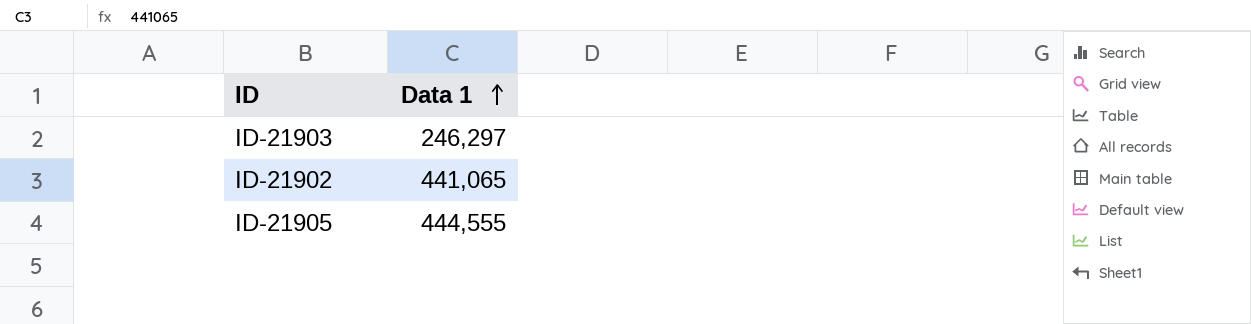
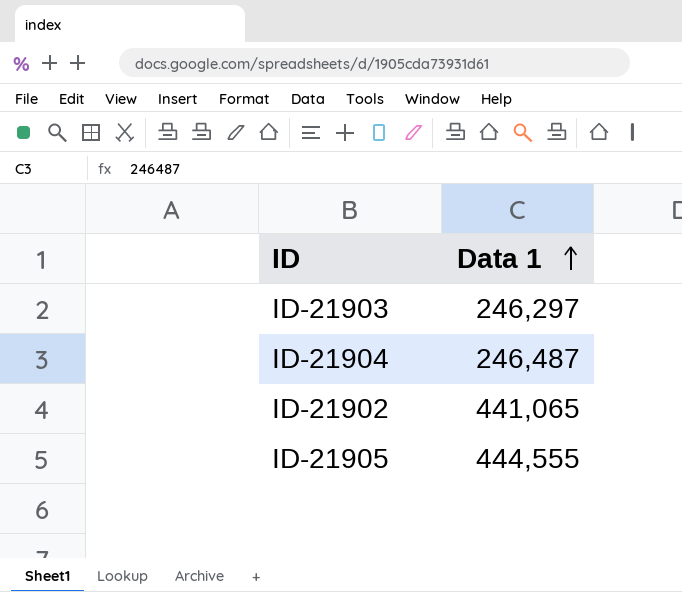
row ID-21904: none -> 246,487

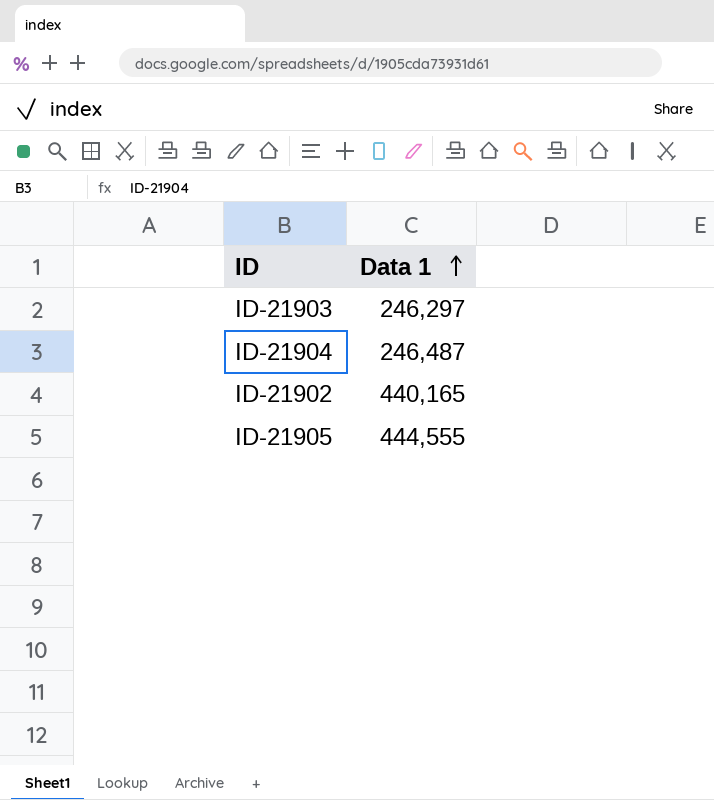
ID-21902 | Data 1: 441,065 -> 440,165

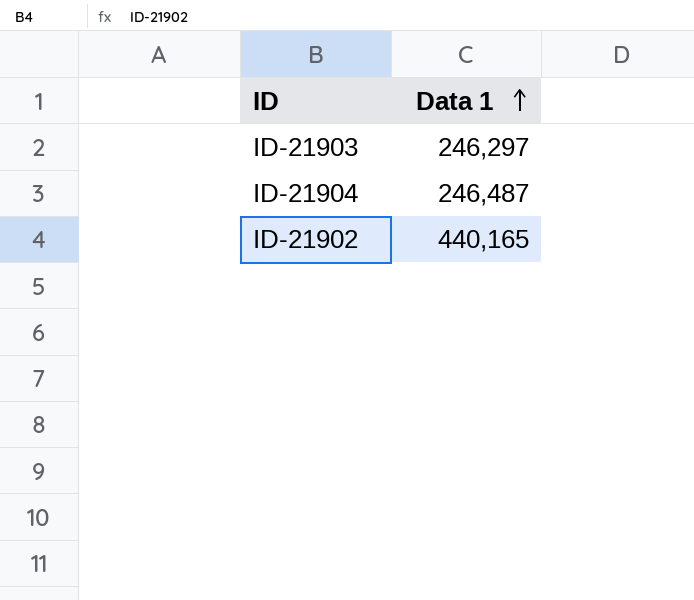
row ID-21905: 444,555 -> none

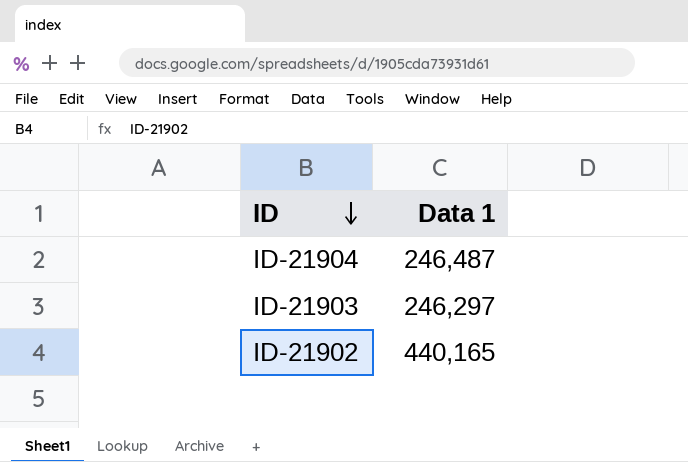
row order: Data 1 ascending -> ID descending

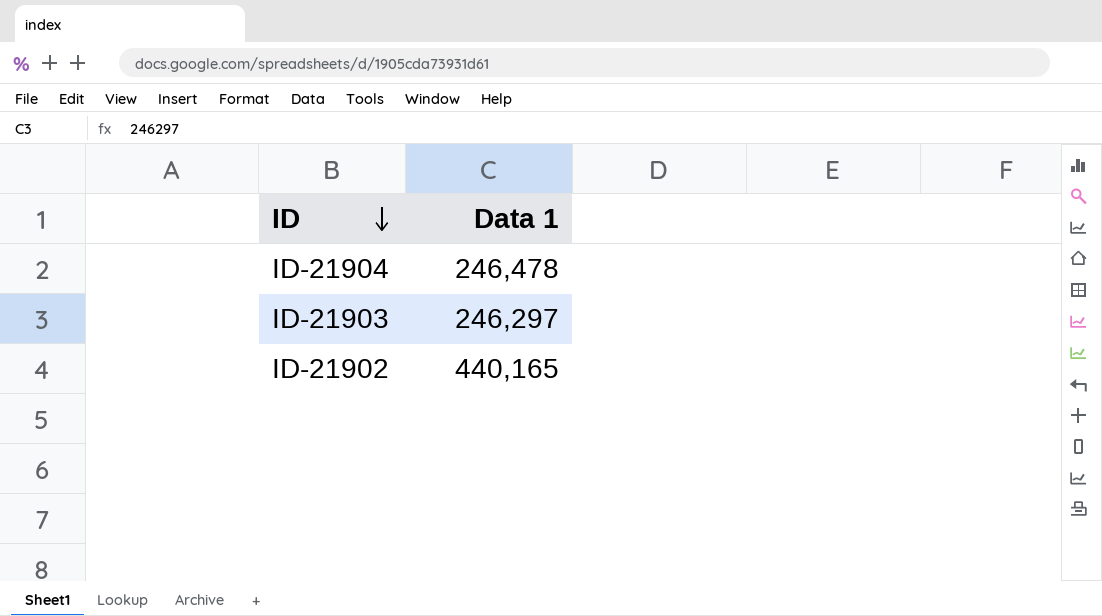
ID-21904 | Data 1: 246,487 -> 246,478

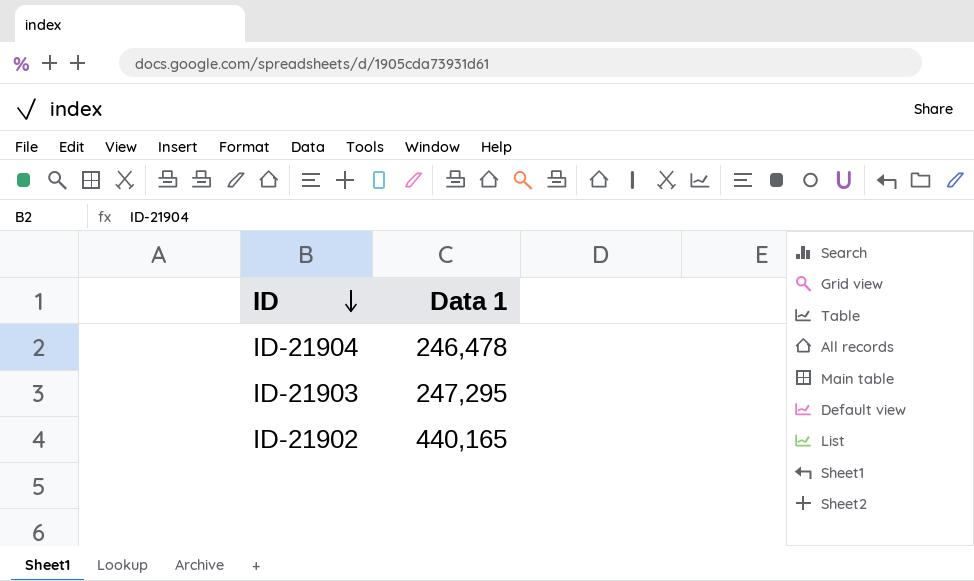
ID-21903 | Data 1: 246,297 -> 247,295

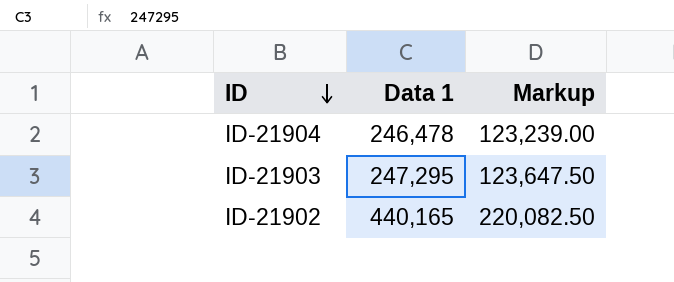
column Markup | formula: none -> [Data 1] * 0.5

